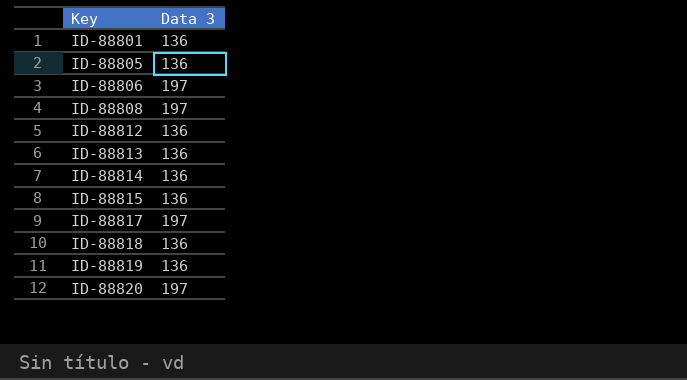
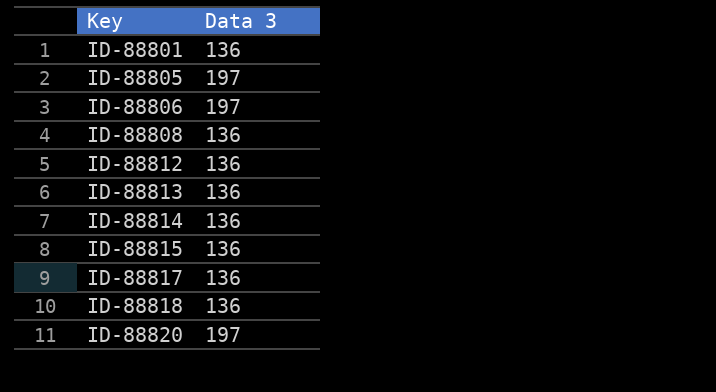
row ID-88819: 136 -> none
ID-88805 | Data 3: 136 -> 197
ID-88808 | Data 3: 197 -> 136
ID-88817 | Data 3: 197 -> 136

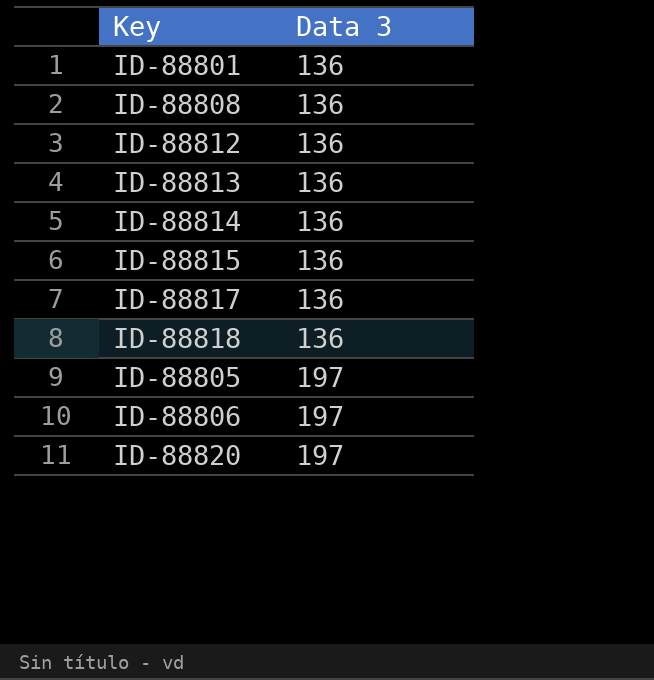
row order: Key ascending -> Data 3 ascending

